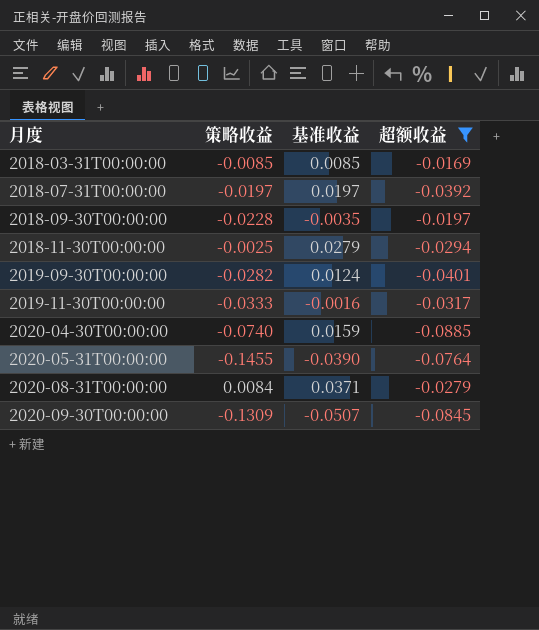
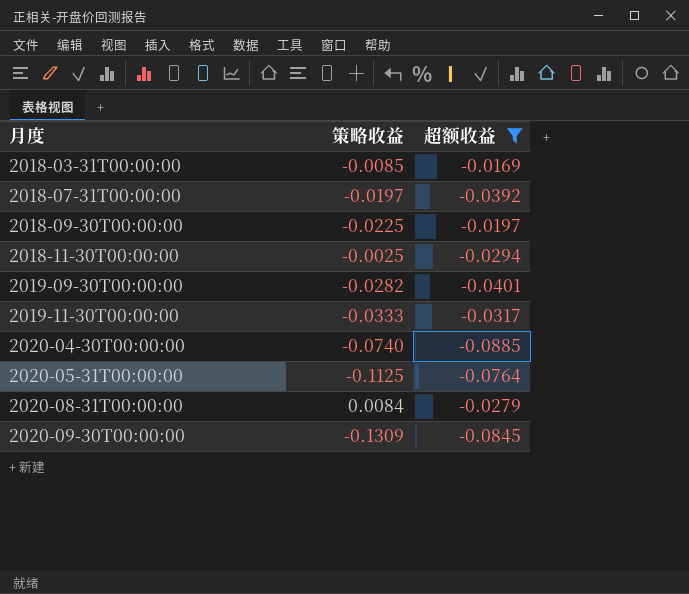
column 基准收益 | position: 3 -> none
2018-09-30T00:00:00 | 策略收益: -0.0228 -> -0.0225
2020-05-31T00:00:00 | 策略收益: -0.1455 -> -0.1125

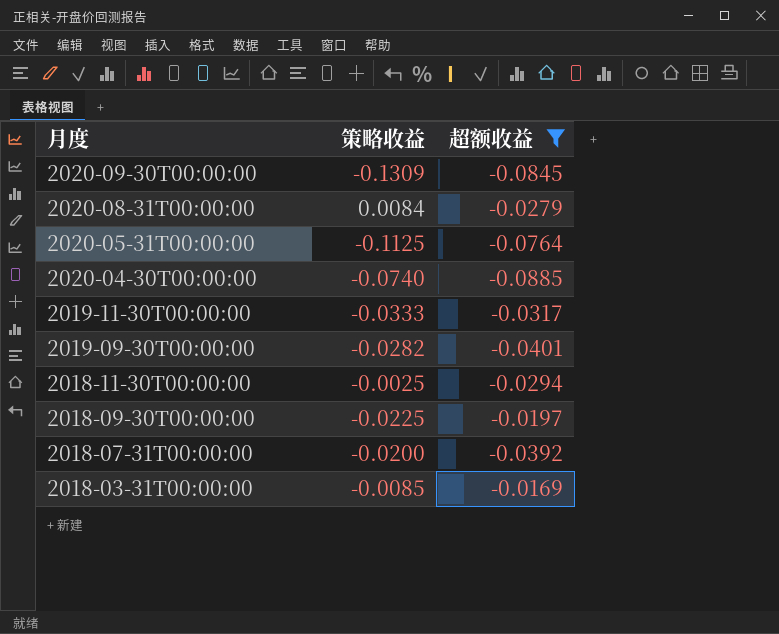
row order: 月度 ascending -> 月度 descending
2018-07-31T00:00:00 | 策略收益: -0.0197 -> -0.0200

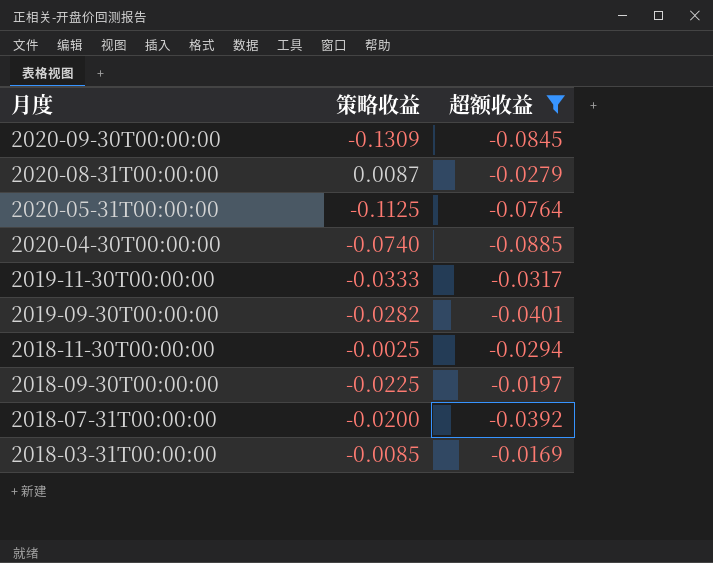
2020-08-31T00:00:00 | 策略收益: 0.0084 -> 0.0087

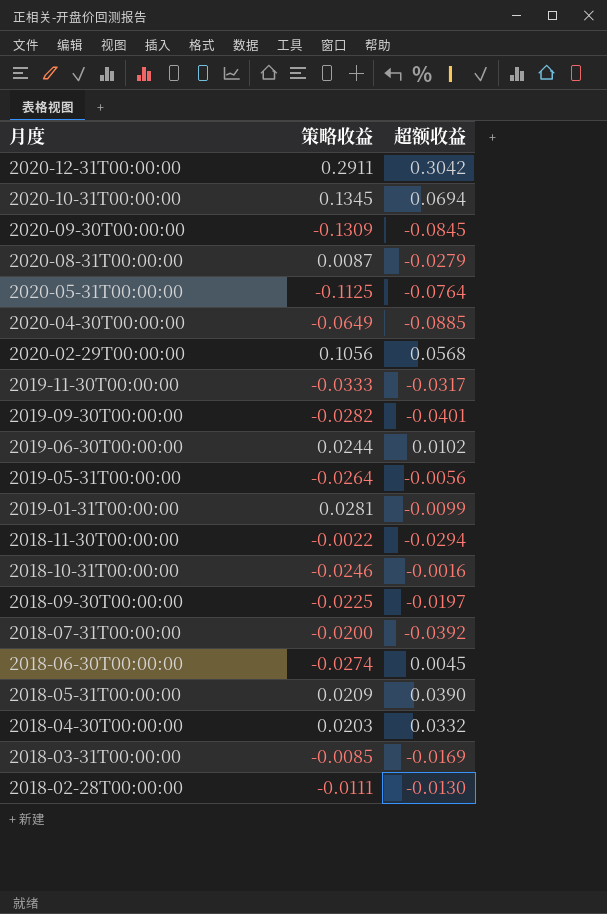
filter: 超额收益 <= -0.0169 -> none
2020-04-30T00:00:00 | 策略收益: -0.0740 -> -0.0649
2018-11-30T00:00:00 | 策略收益: -0.0025 -> -0.0022

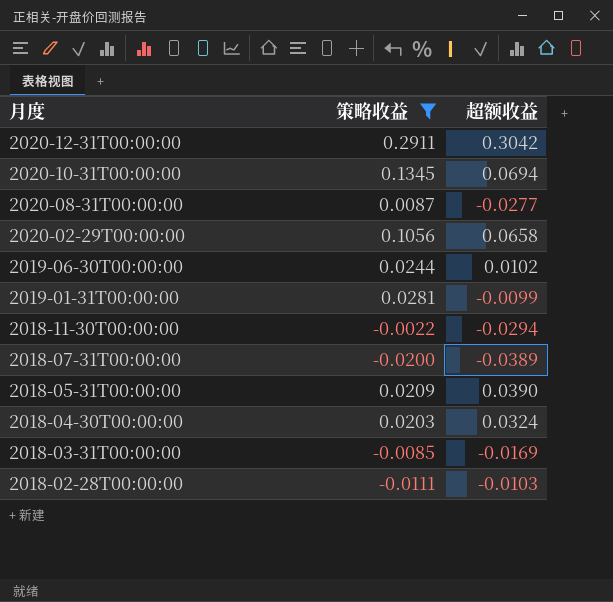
filter: none -> 策略收益 >= -0.0200
2020-08-31T00:00:00 | 超额收益: -0.0279 -> -0.0277
2020-02-29T00:00:00 | 超额收益: 0.0568 -> 0.0658
2018-07-31T00:00:00 | 超额收益: -0.0392 -> -0.0389
2018-04-30T00:00:00 | 超额收益: 0.0332 -> 0.0324
2018-02-28T00:00:00 | 超额收益: -0.0130 -> -0.0103

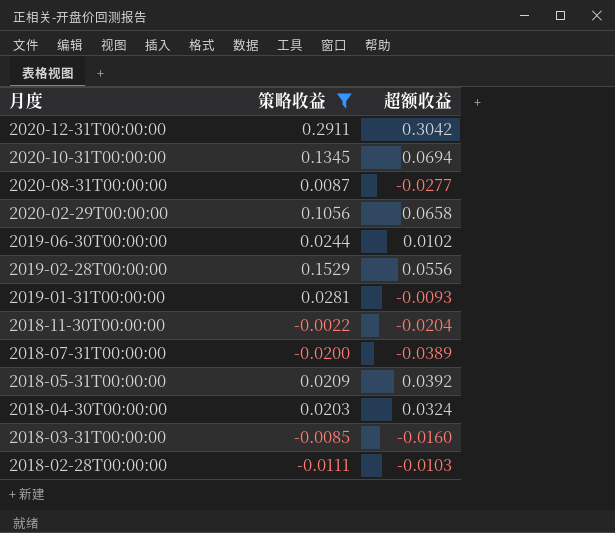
row 2019-02-28T00:00:00: none -> 0.1529 | 0.0556
2019-01-31T00:00:00 | 超额收益: -0.0099 -> -0.0093
2018-11-30T00:00:00 | 超额收益: -0.0294 -> -0.0204
2018-05-31T00:00:00 | 超额收益: 0.0390 -> 0.0392
2018-03-31T00:00:00 | 超额收益: -0.0169 -> -0.0160

